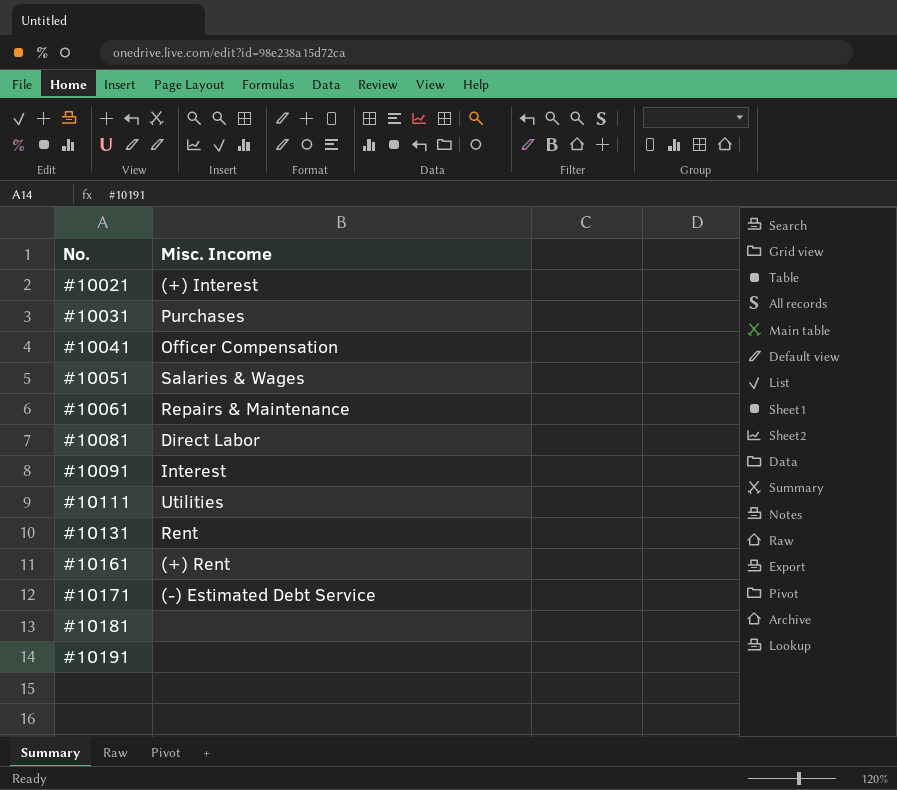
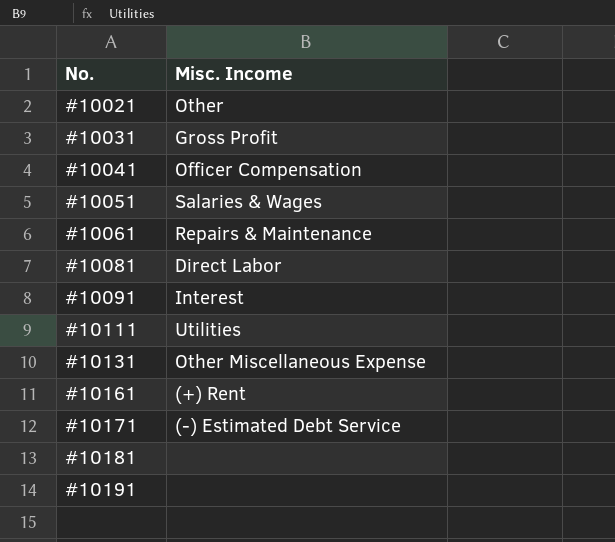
#10021 | Misc. Income: (+) Interest -> Other
#10031 | Misc. Income: Purchases -> Gross Profit
#10131 | Misc. Income: Rent -> Other Miscellaneous Expense

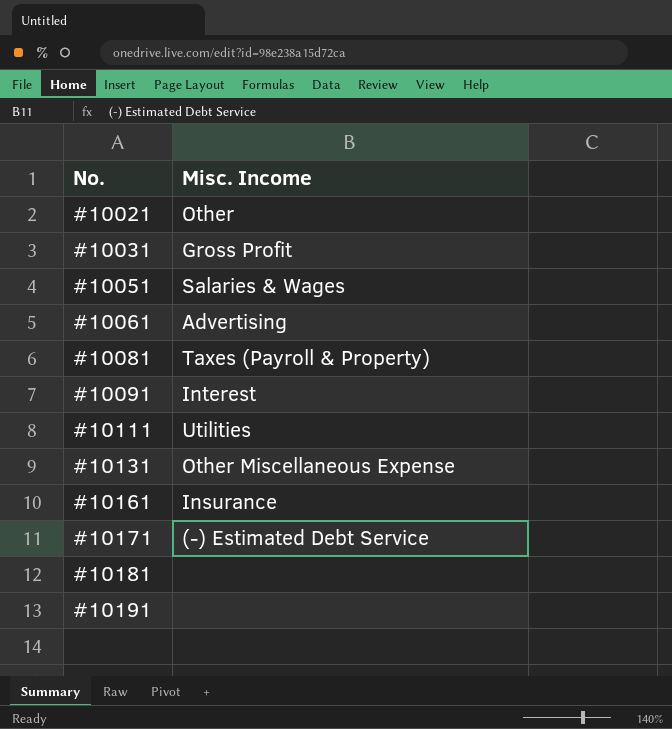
row #10041: Officer Compensation -> none
#10061 | Misc. Income: Repairs & Maintenance -> Advertising
#10081 | Misc. Income: Direct Labor -> Taxes (Payroll & Property)
#10161 | Misc. Income: (+) Rent -> Insurance

